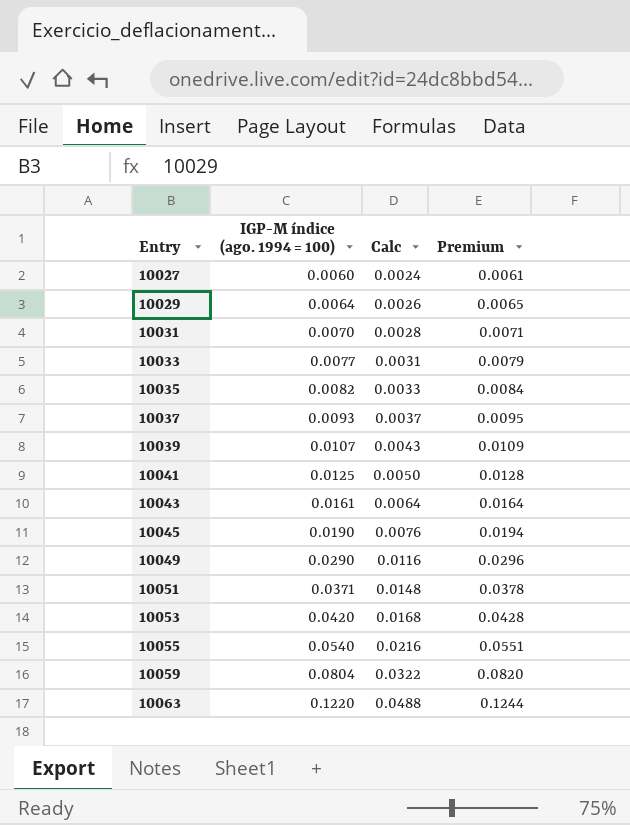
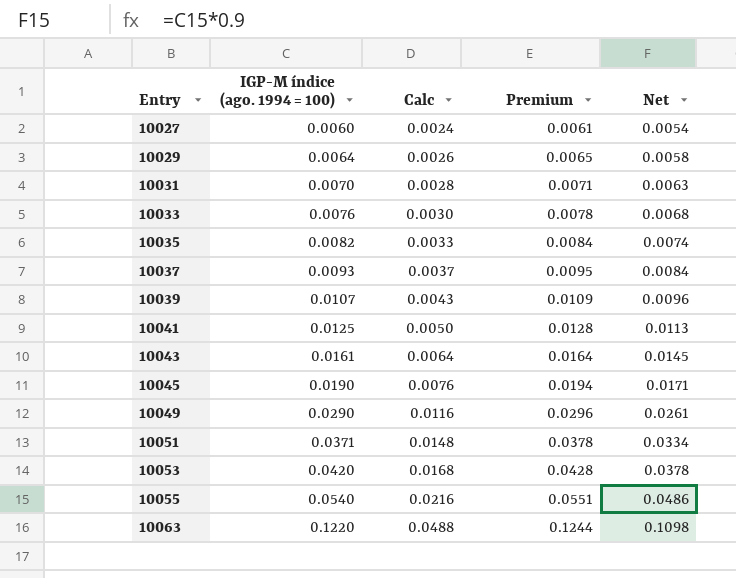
column Net | formula: none -> [IGP-M índice (ago. 1994 = 100)] * 0.9
row 10059: 0.0804 | 0.0322 | 0.0820 -> none
10033 | IGP-M índice (ago. 1994 = 100): 0.0077 -> 0.0076
10033 | Calc: 0.0031 -> 0.0030
10033 | Premium: 0.0079 -> 0.0078

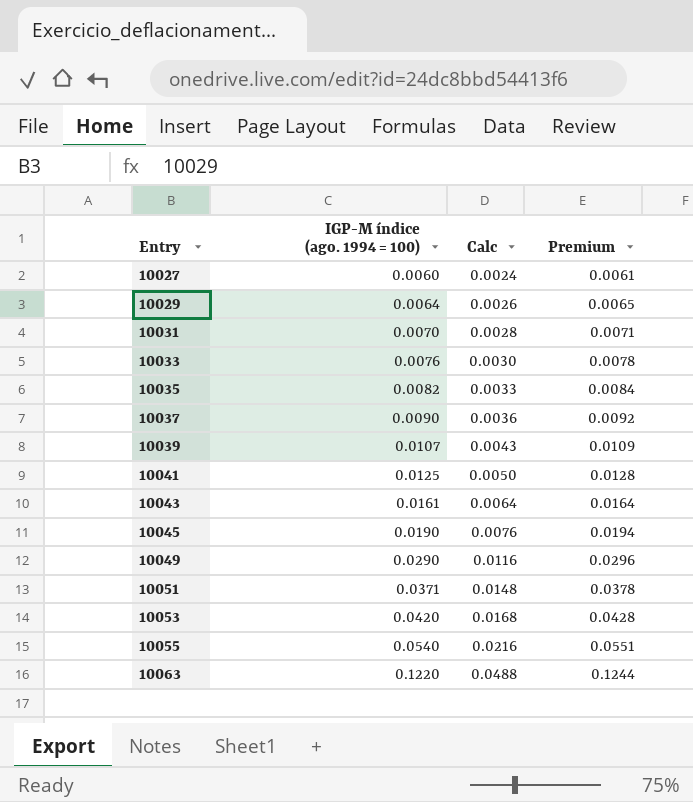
column Net | formula: [IGP-M índice (ago. 1994 = 100)] * 0.9 -> none
10037 | IGP-M índice (ago. 1994 = 100): 0.0093 -> 0.0090
10037 | Calc: 0.0037 -> 0.0036
10037 | Premium: 0.0095 -> 0.0092

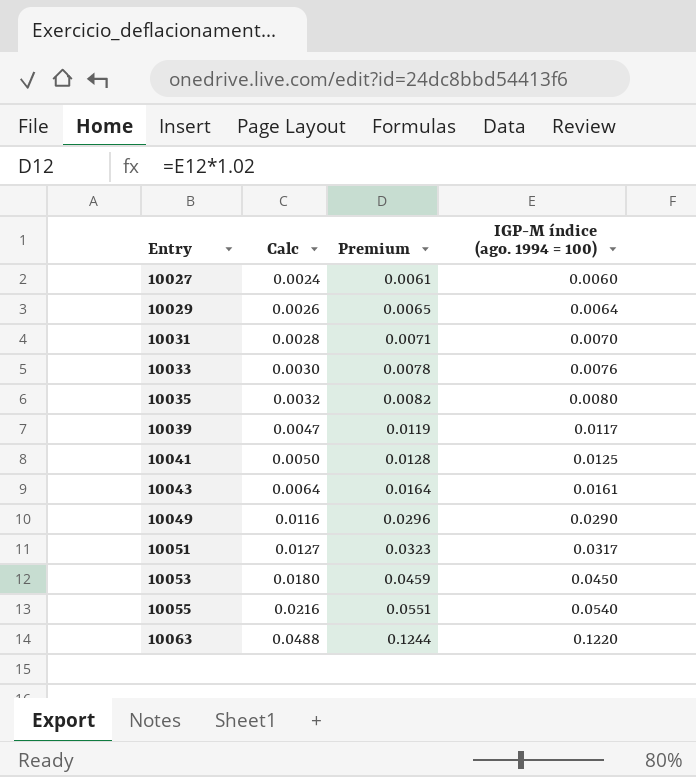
column IGP-M índice (ago. 1994 = 100) | position: 2 -> 4
row 10037: 0.0090 | 0.0036 | 0.0092 -> none
row 10045: 0.0190 | 0.0076 | 0.0194 -> none
10035 | Calc: 0.0033 -> 0.0032
10035 | Premium: 0.0084 -> 0.0082
10035 | IGP-M índice (ago. 1994 = 100): 0.0082 -> 0.0080
10039 | Calc: 0.0043 -> 0.0047
10039 | Premium: 0.0109 -> 0.0119
10039 | IGP-M índice (ago. 1994 = 100): 0.0107 -> 0.0117
10051 | Calc: 0.0148 -> 0.0127
10051 | Premium: 0.0378 -> 0.0323
10051 | IGP-M índice (ago. 1994 = 100): 0.0371 -> 0.0317
10053 | Calc: 0.0168 -> 0.0180
10053 | Premium: 0.0428 -> 0.0459
10053 | IGP-M índice (ago. 1994 = 100): 0.0420 -> 0.0450

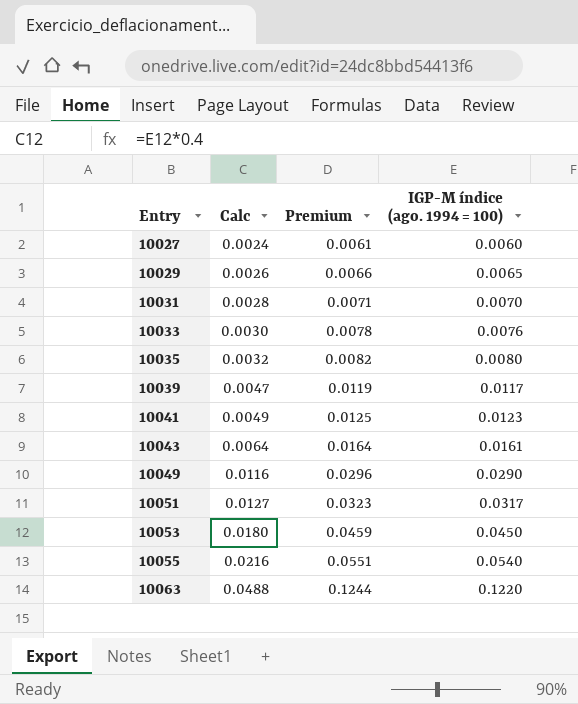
10029 | Premium: 0.0065 -> 0.0066
10029 | IGP-M índice (ago. 1994 = 100): 0.0064 -> 0.0065
10041 | Calc: 0.0050 -> 0.0049
10041 | Premium: 0.0128 -> 0.0125
10041 | IGP-M índice (ago. 1994 = 100): 0.0125 -> 0.0123

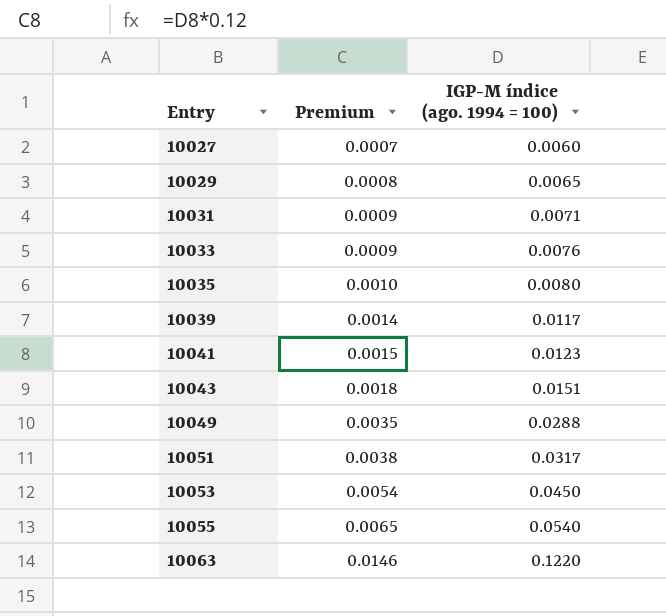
column Calc | formula: [IGP-M índice (ago. 1994 = 100)] * 0.4 -> none
column Premium | formula: [IGP-M índice (ago. 1994 = 100)] * 1.02 -> [IGP-M índice (ago. 1994 = 100)] * 0.12
10031 | IGP-M índice (ago. 1994 = 100): 0.0070 -> 0.0071
10043 | IGP-M índice (ago. 1994 = 100): 0.0161 -> 0.0151
10049 | IGP-M índice (ago. 1994 = 100): 0.0290 -> 0.0288

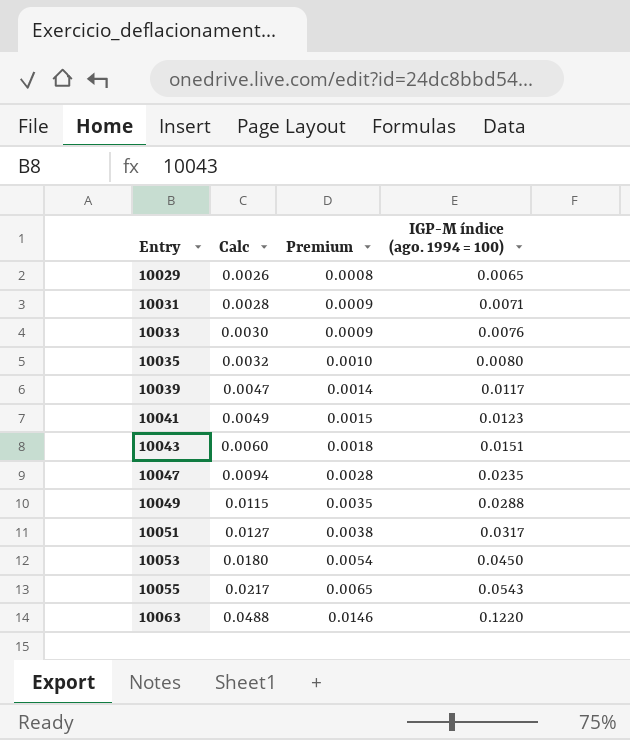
column Calc | formula: none -> [IGP-M índice (ago. 1994 = 100)] * 0.4
row 10027: 0.0007 | 0.0060 -> none
row 10047: none -> 0.0094 | 0.0028 | 0.0235
10055 | IGP-M índice (ago. 1994 = 100): 0.0540 -> 0.0543

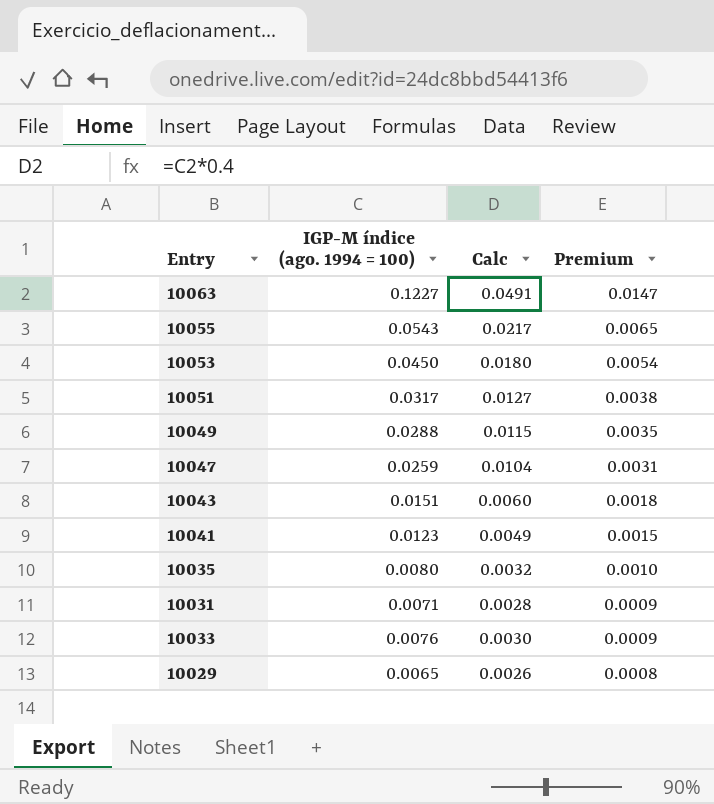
row order: Entry ascending -> Premium descending
column IGP-M índice (ago. 1994 = 100) | position: 4 -> 2
row 10039: 0.0047 | 0.0014 | 0.0117 -> none
10063 | IGP-M índice (ago. 1994 = 100): 0.1220 -> 0.1227
10063 | Calc: 0.0488 -> 0.0491
10063 | Premium: 0.0146 -> 0.0147
10047 | IGP-M índice (ago. 1994 = 100): 0.0235 -> 0.0259
10047 | Calc: 0.0094 -> 0.0104
10047 | Premium: 0.0028 -> 0.0031

